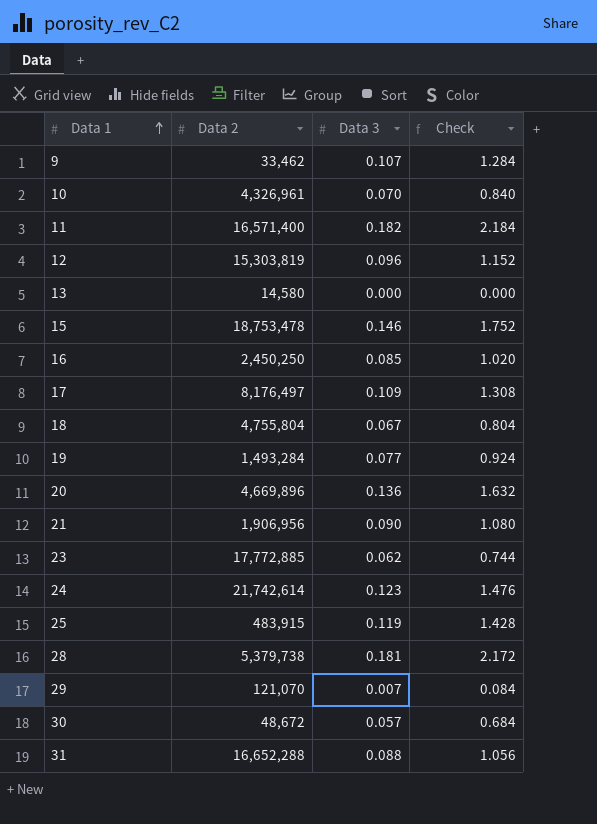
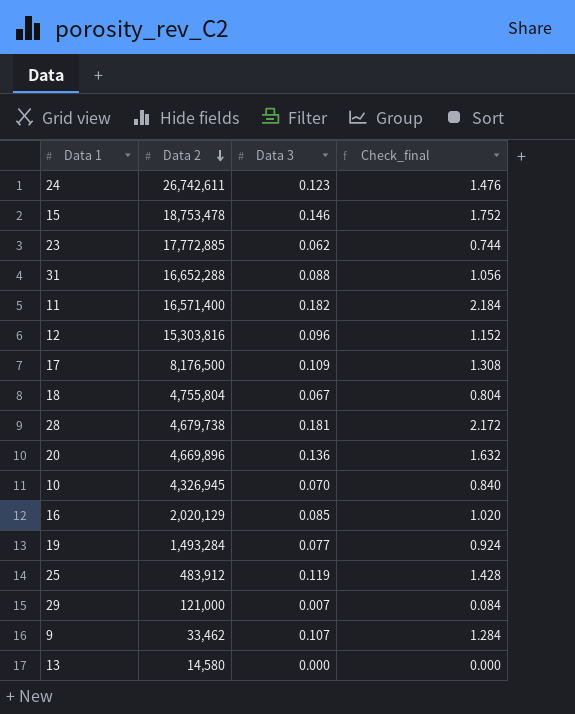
row order: Data 1 ascending -> Data 2 descending
column name: Check -> Check_final
row 21: 1,906,956 | 0.090 | 1.080 -> none
row 30: 48,672 | 0.057 | 0.684 -> none
24 | Data 2: 21,742,614 -> 26,742,611
12 | Data 2: 15,303,819 -> 15,303,816
17 | Data 2: 8,176,497 -> 8,176,500
28 | Data 2: 5,379,738 -> 4,679,738
10 | Data 2: 4,326,961 -> 4,326,945
16 | Data 2: 2,450,250 -> 2,020,129
25 | Data 2: 483,915 -> 483,912
29 | Data 2: 121,070 -> 121,000

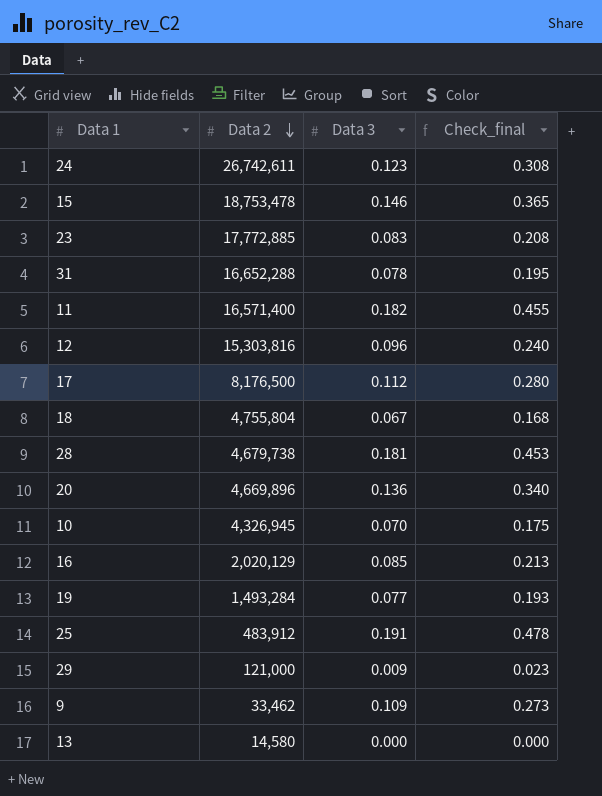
column Check_final | formula: [Data 3] * 12 -> [Data 3] * 2.5
23 | Data 3: 0.062 -> 0.083
31 | Data 3: 0.088 -> 0.078
17 | Data 3: 0.109 -> 0.112
25 | Data 3: 0.119 -> 0.191
29 | Data 3: 0.007 -> 0.009
9 | Data 3: 0.107 -> 0.109

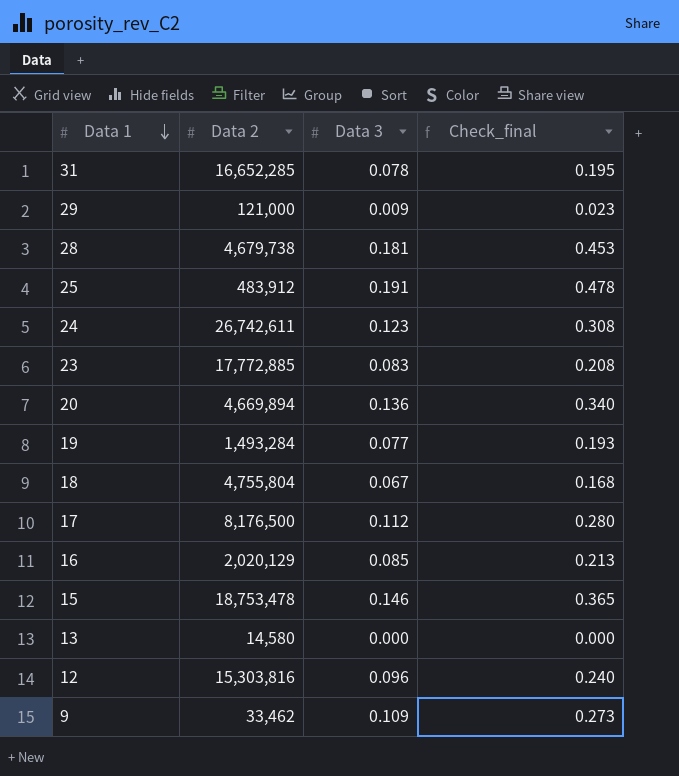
row order: Data 2 descending -> Data 1 descending
row 11: 16,571,400 | 0.182 | 0.455 -> none
row 10: 4,326,945 | 0.070 | 0.175 -> none
31 | Data 2: 16,652,288 -> 16,652,285
20 | Data 2: 4,669,896 -> 4,669,894

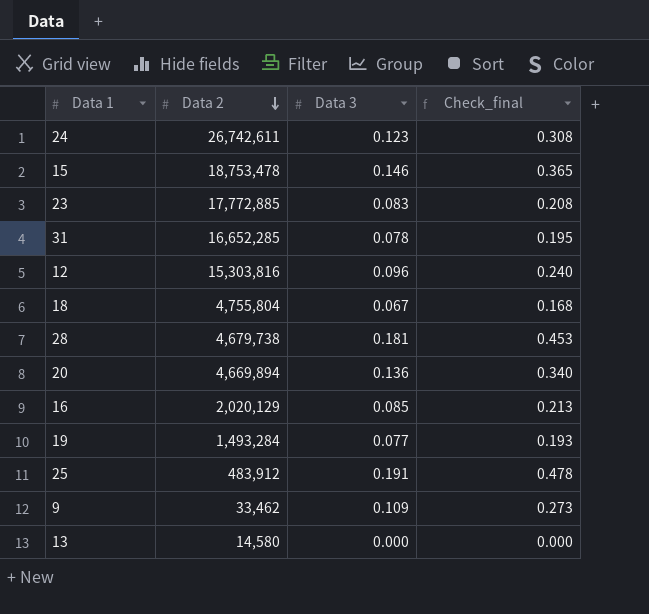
row order: Data 1 descending -> Data 2 descending
row 29: 121,000 | 0.009 | 0.023 -> none
row 17: 8,176,500 | 0.112 | 0.280 -> none

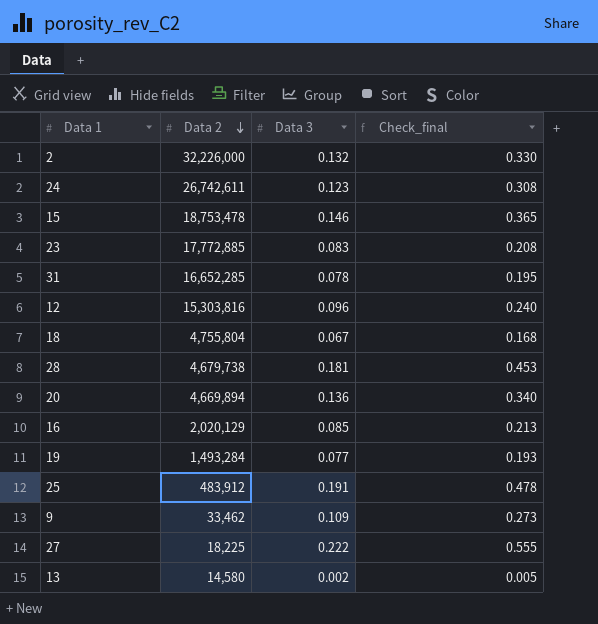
row 2: none -> 32,226,000 | 0.132 | 0.330
row 27: none -> 18,225 | 0.222 | 0.555
13 | Data 3: 0.000 -> 0.002
13 | Check_final: 0.000 -> 0.005

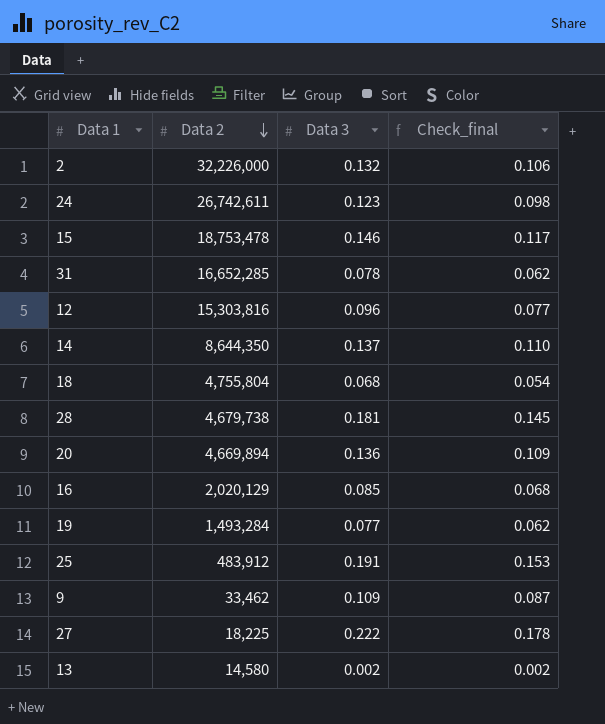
column Check_final | formula: [Data 3] * 2.5 -> [Data 3] * 0.8
row 23: 17,772,885 | 0.083 | 0.208 -> none
row 14: none -> 8,644,350 | 0.137 | 0.110
18 | Data 3: 0.067 -> 0.068

